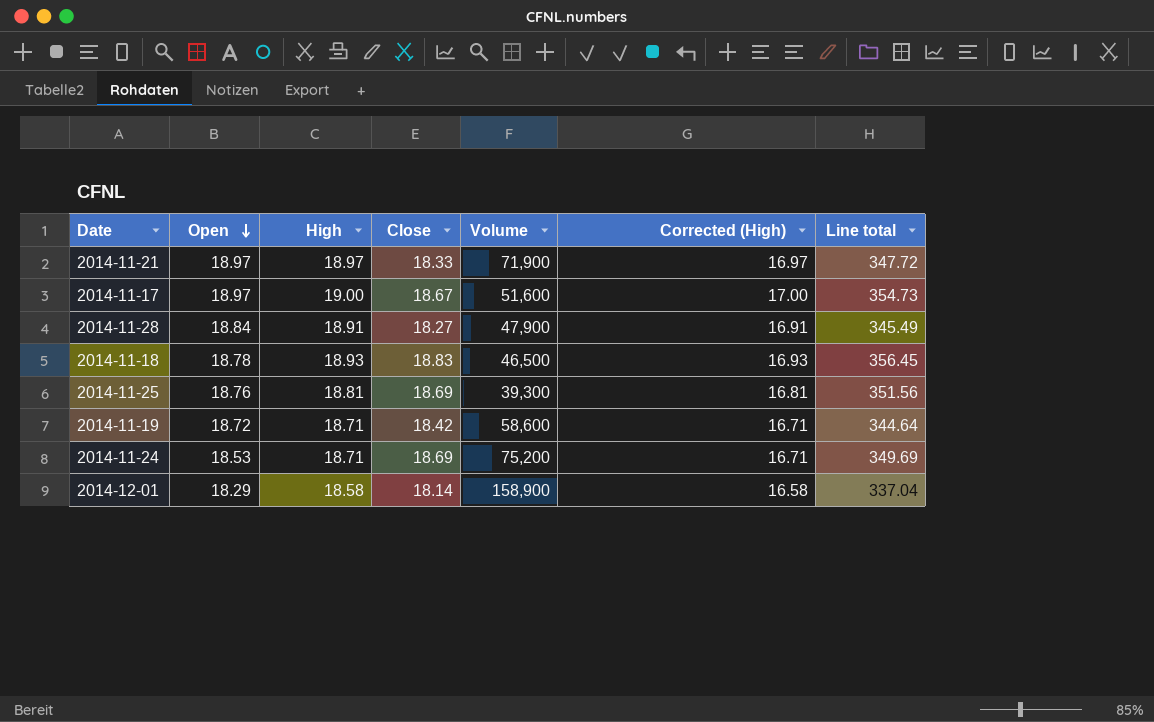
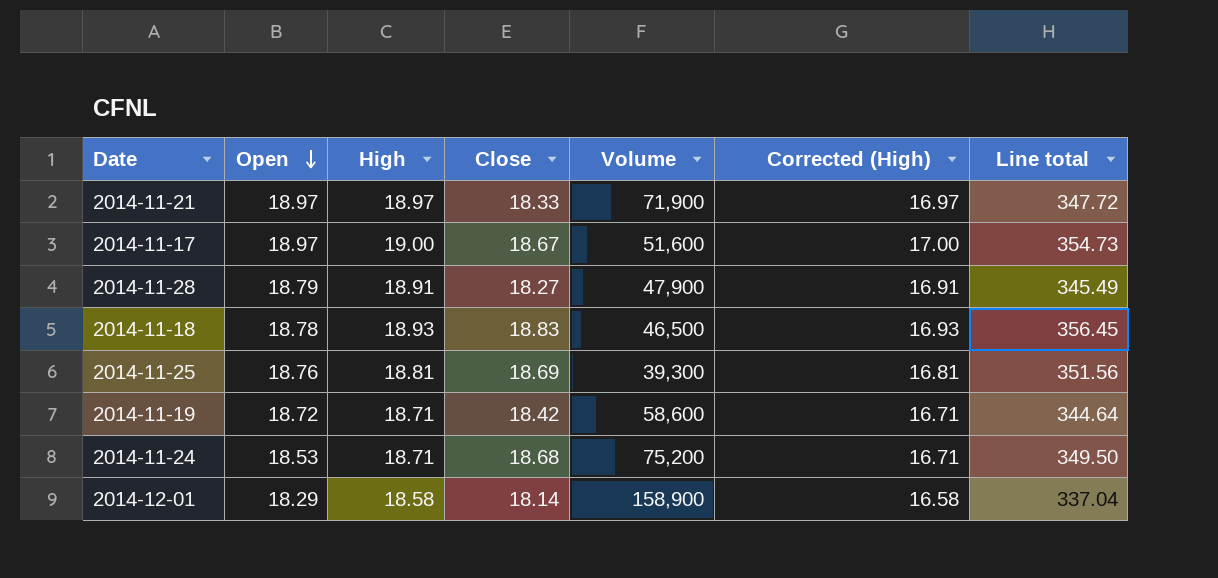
2014-11-28 | Open: 18.84 -> 18.79
2014-11-24 | Close: 18.69 -> 18.68
2014-11-24 | Line total: 349.69 -> 349.50

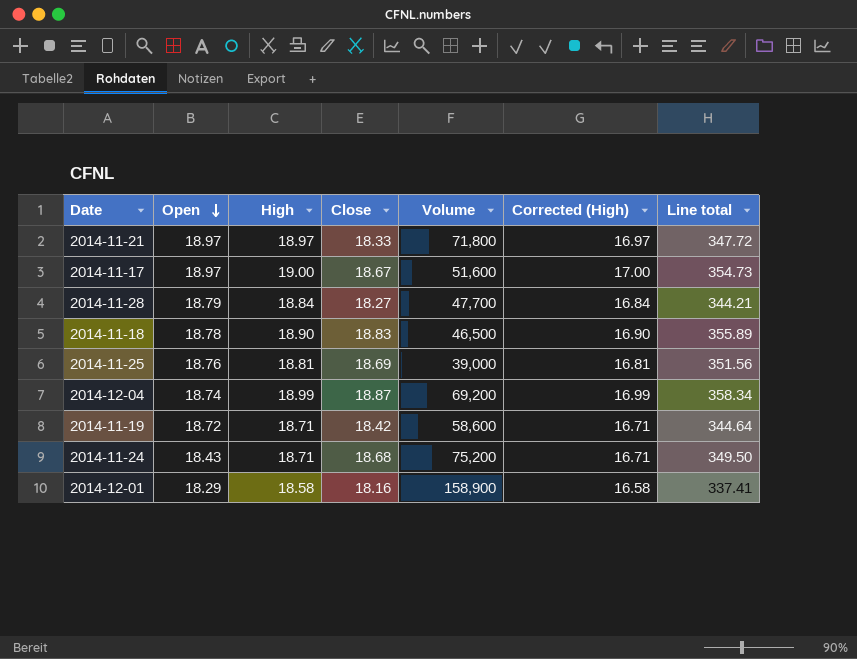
2014-11-21 | Volume: 71,900 -> 71,800
2014-11-28 | High: 18.91 -> 18.84
2014-11-28 | Volume: 47,900 -> 47,700
2014-11-28 | Corrected (High): 16.91 -> 16.84
2014-11-28 | Line total: 345.49 -> 344.21
2014-11-18 | High: 18.93 -> 18.90
2014-11-18 | Corrected (High): 16.93 -> 16.90
2014-11-18 | Line total: 356.45 -> 355.89
2014-11-25 | Volume: 39,300 -> 39,000
row 2014-12-04: none -> 18.74 | 18.99 | 18.87 | 69,200 | 16.99 | 358.34
2014-11-24 | Open: 18.53 -> 18.43
2014-12-01 | Close: 18.14 -> 18.16
2014-12-01 | Line total: 337.04 -> 337.41

